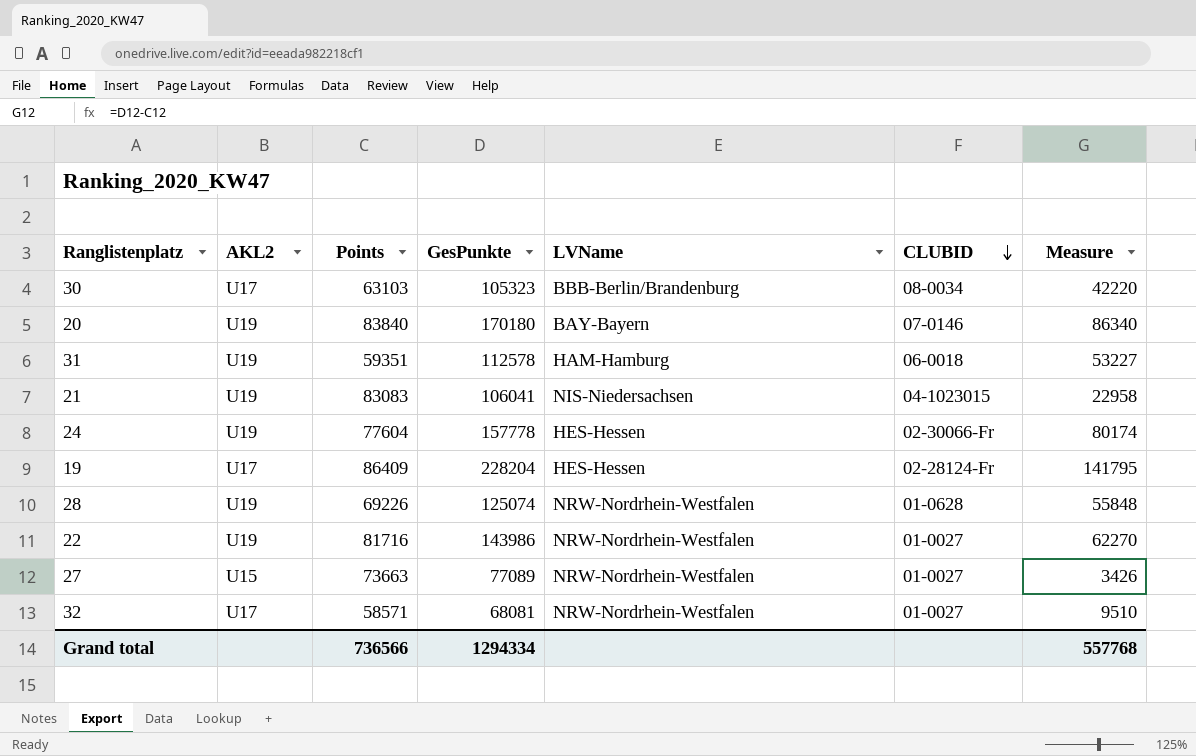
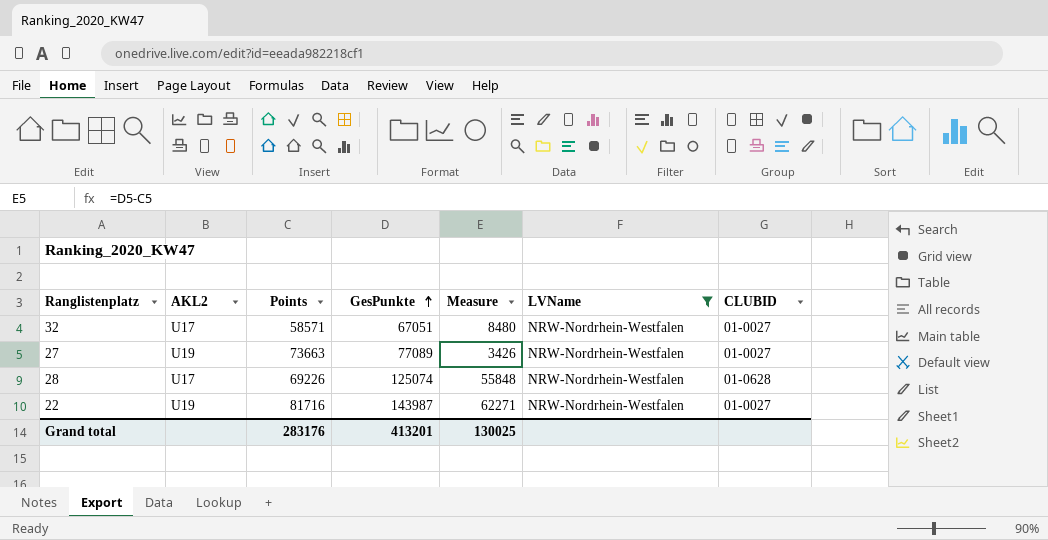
filter: none -> LVName = NRW-Nordrhein-Westfalen
row order: CLUBID descending -> GesPunkte ascending
column Measure | position: 7 -> 5
32 | GesPunkte: 68081 -> 67051
32 | Measure: 9510 -> 8480
27 | AKL2: U15 -> U19
28 | AKL2: U19 -> U17
22 | GesPunkte: 143986 -> 143987
22 | Measure: 62270 -> 62271
Grand total | Points: 736566 -> 283176
Grand total | GesPunkte: 1294334 -> 413201
Grand total | Measure: 557768 -> 130025

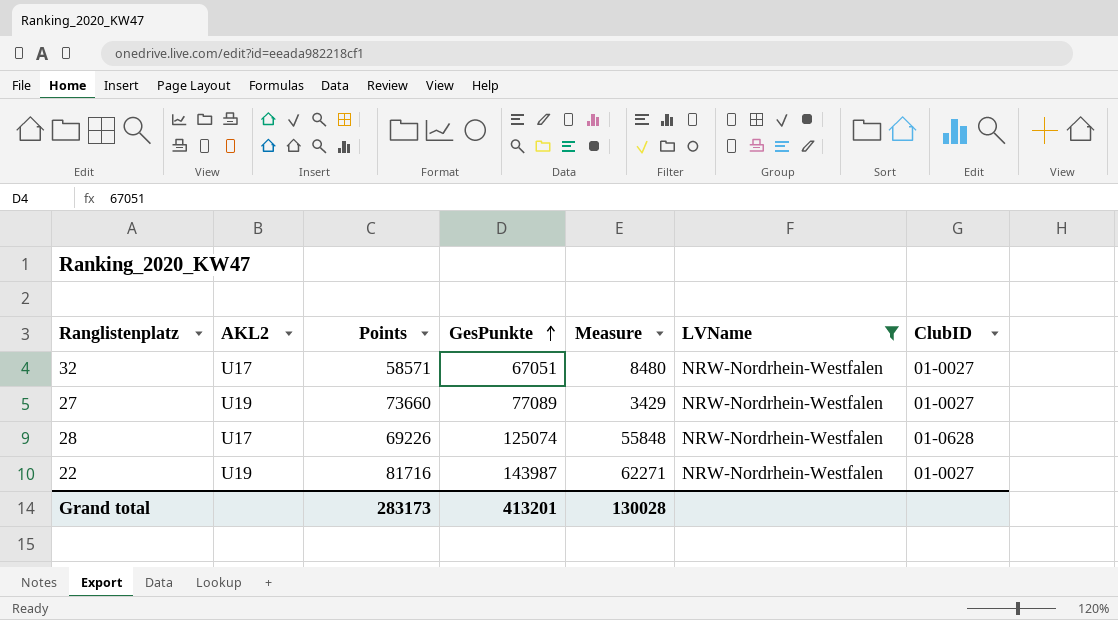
column name: CLUBID -> ClubID
27 | Points: 73663 -> 73660
27 | Measure: 3426 -> 3429
Grand total | Points: 283176 -> 283173
Grand total | Measure: 130025 -> 130028

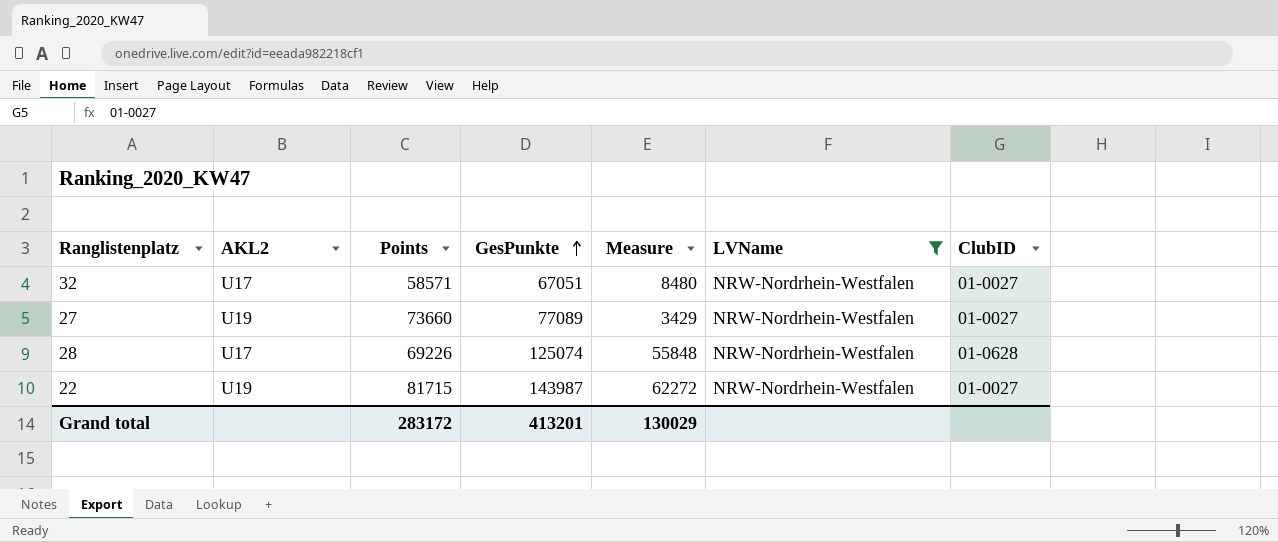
22 | Points: 81716 -> 81715
22 | Measure: 62271 -> 62272
Grand total | Points: 283173 -> 283172
Grand total | Measure: 130028 -> 130029

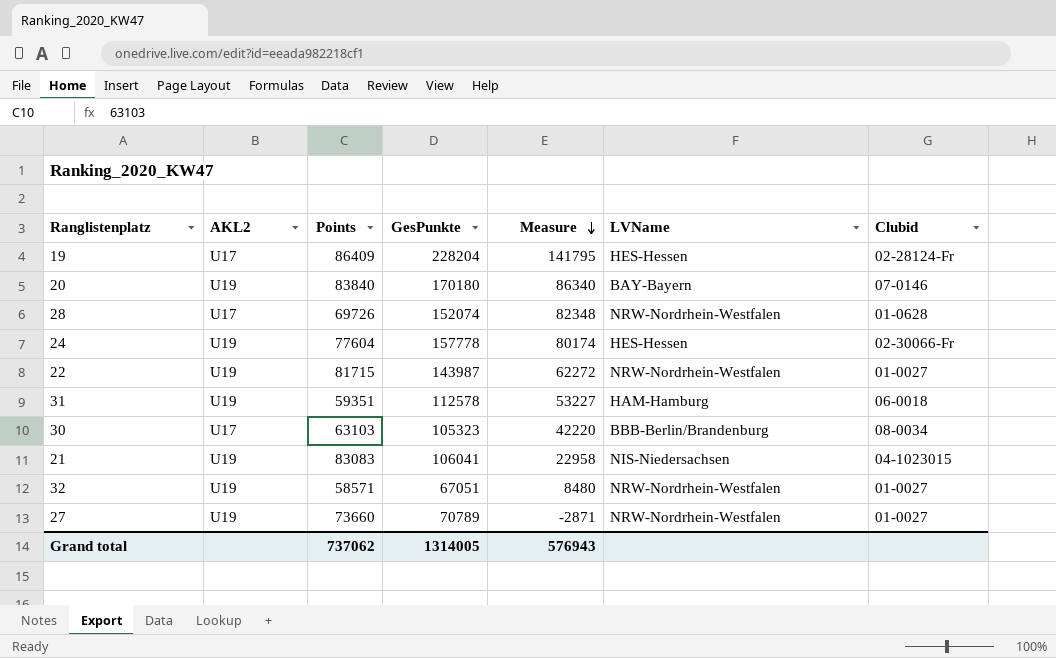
filter: LVName = NRW-Nordrhein-Westfalen -> none
row order: GesPunkte ascending -> Measure descending
column name: ClubID -> Clubid
28 | Points: 69226 -> 69726
28 | GesPunkte: 125074 -> 152074
28 | Measure: 55848 -> 82348
32 | AKL2: U17 -> U19
27 | GesPunkte: 77089 -> 70789
27 | Measure: 3429 -> -2871
Grand total | Points: 283172 -> 737062
Grand total | GesPunkte: 413201 -> 1314005
Grand total | Measure: 130029 -> 576943

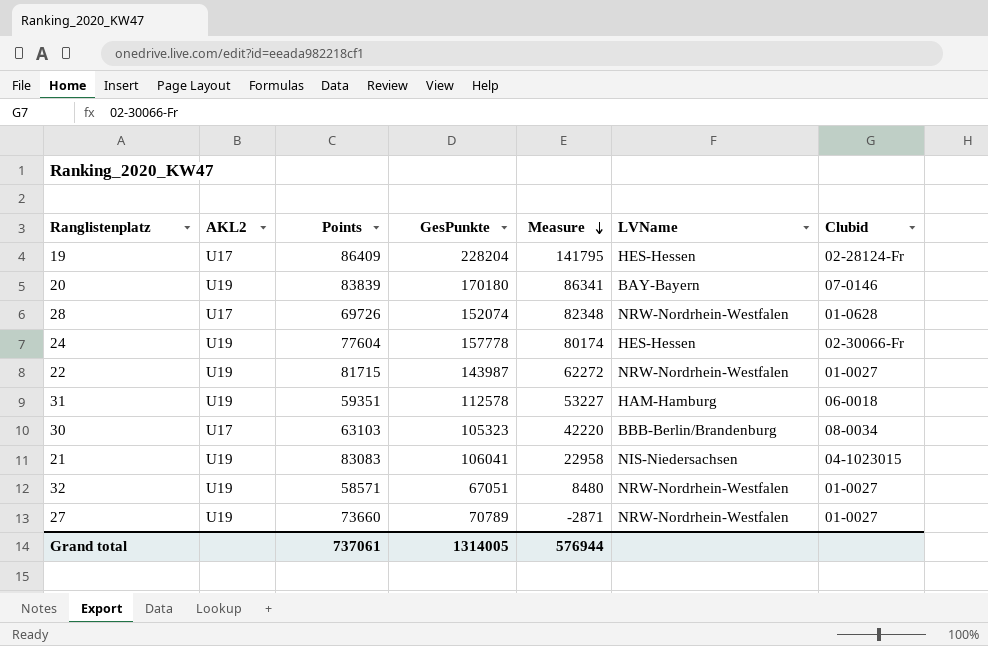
20 | Points: 83840 -> 83839
20 | Measure: 86340 -> 86341
Grand total | Points: 737062 -> 737061
Grand total | Measure: 576943 -> 576944

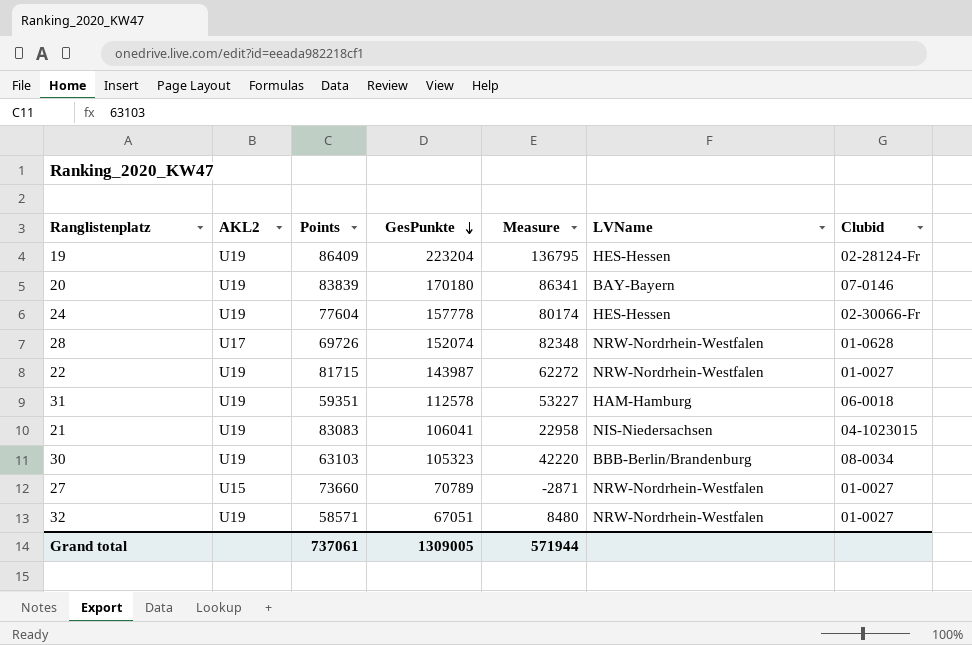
row order: Measure descending -> GesPunkte descending
19 | AKL2: U17 -> U19
19 | GesPunkte: 228204 -> 223204
19 | Measure: 141795 -> 136795
30 | AKL2: U17 -> U19
27 | AKL2: U19 -> U15
Grand total | GesPunkte: 1314005 -> 1309005
Grand total | Measure: 576944 -> 571944

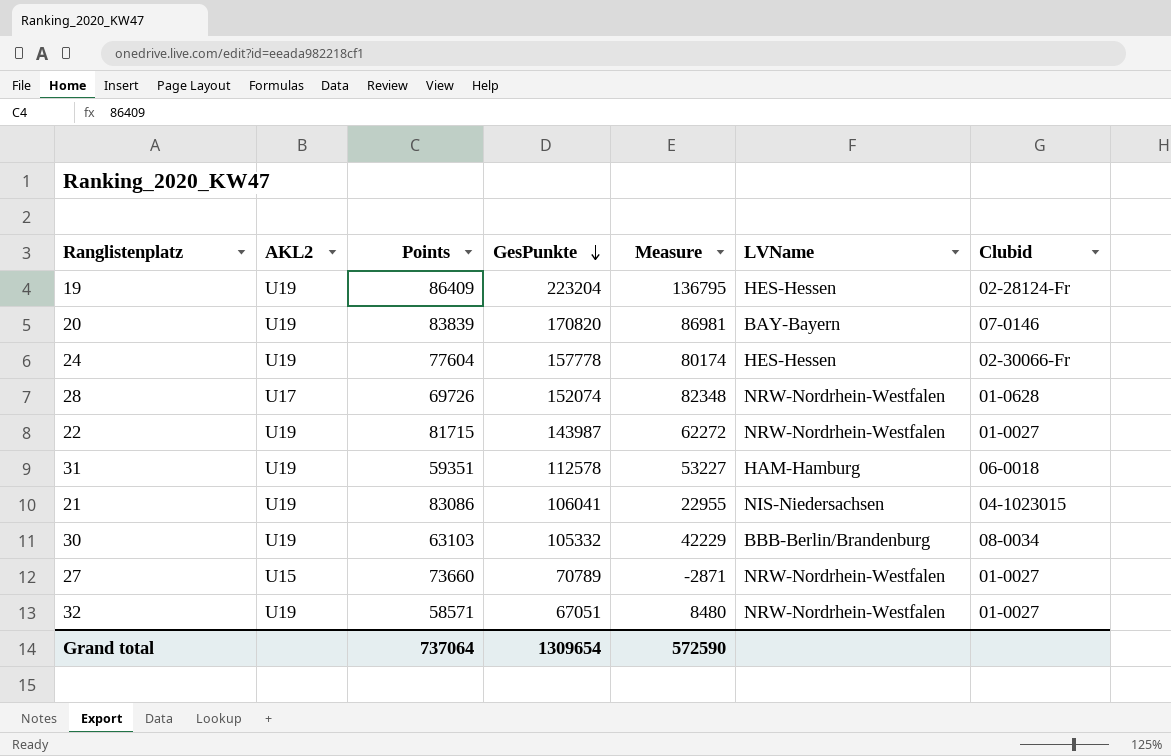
20 | GesPunkte: 170180 -> 170820
20 | Measure: 86341 -> 86981
21 | Points: 83083 -> 83086
21 | Measure: 22958 -> 22955
30 | GesPunkte: 105323 -> 105332
30 | Measure: 42220 -> 42229
Grand total | Points: 737061 -> 737064
Grand total | GesPunkte: 1309005 -> 1309654
Grand total | Measure: 571944 -> 572590

